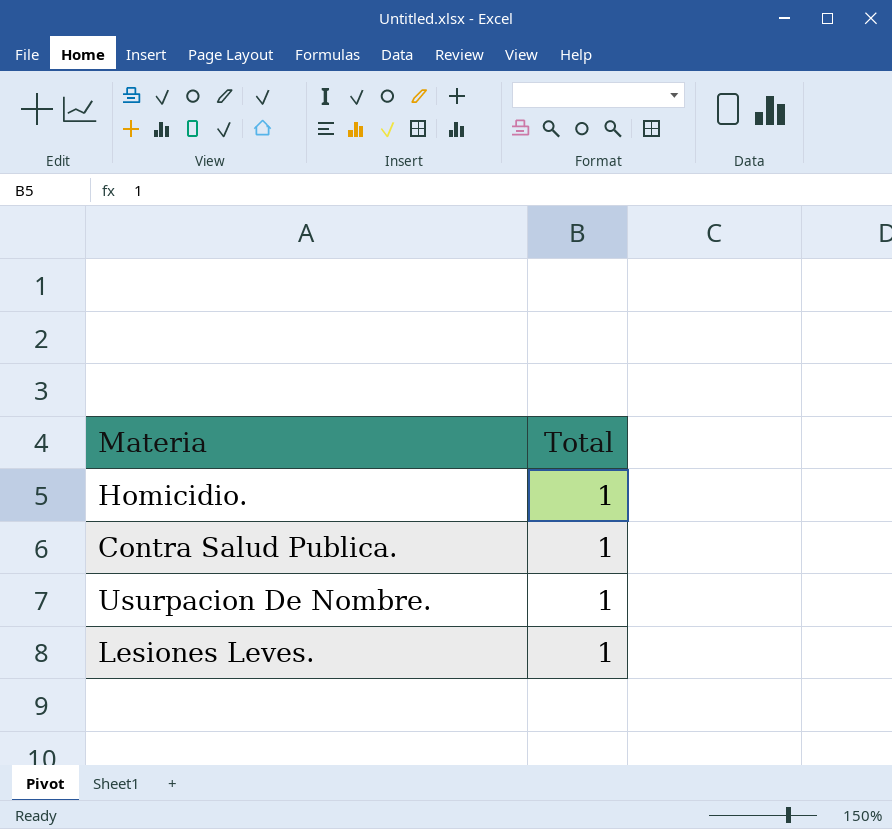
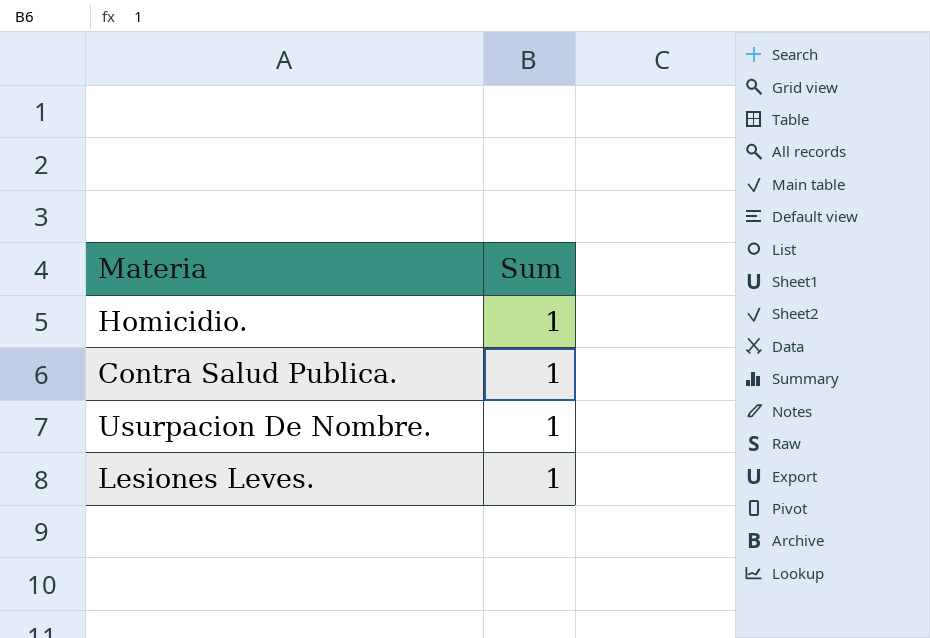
column name: Total -> Sum

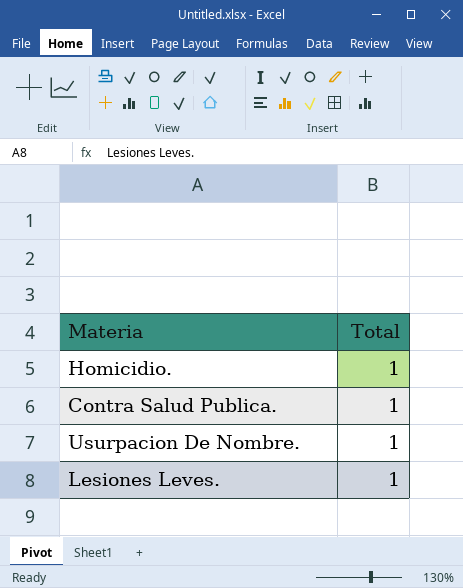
column name: Sum -> Total

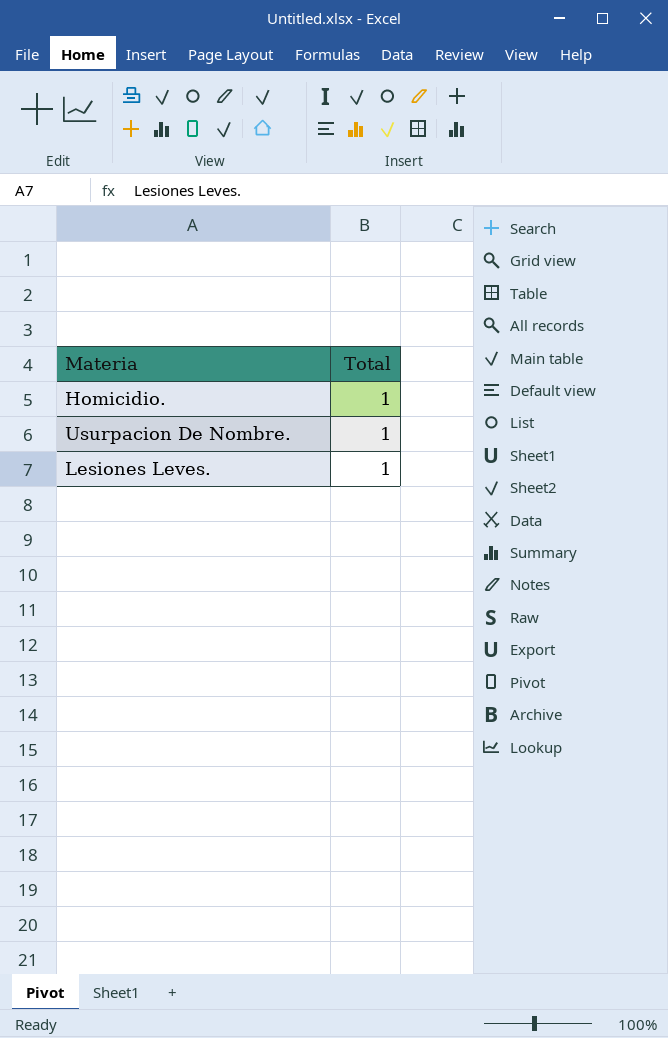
row Contra Salud Publica.: 1 -> none

